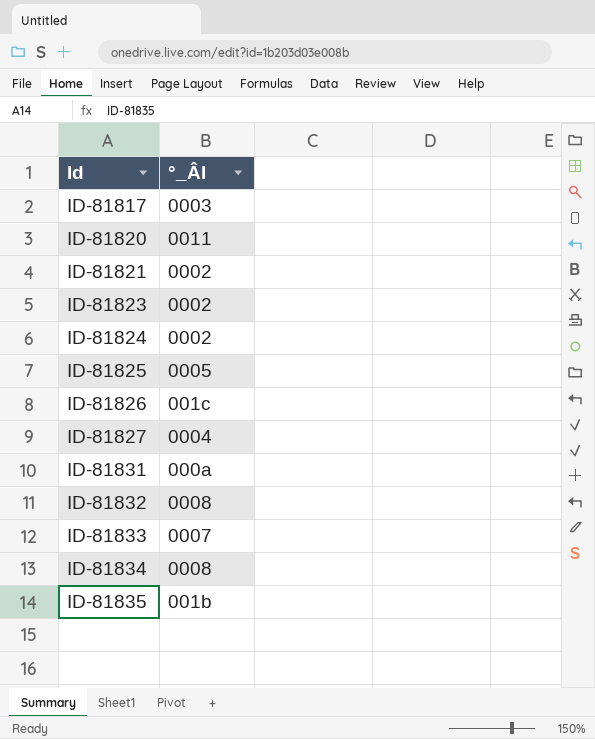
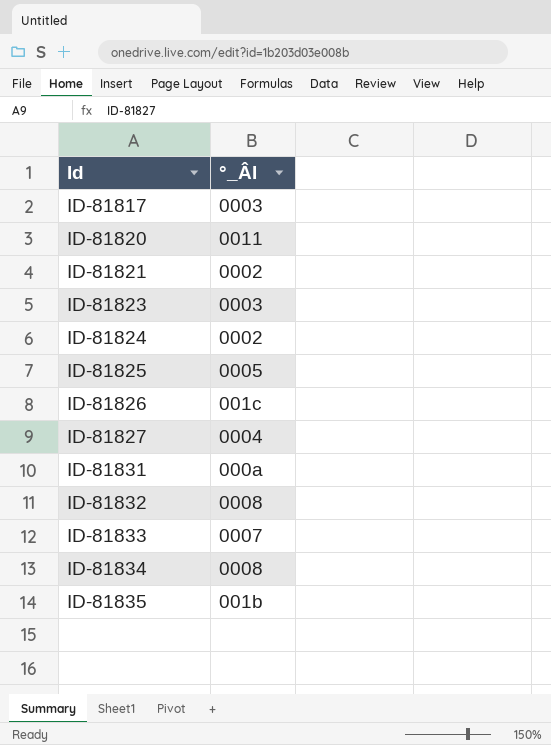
ID-81823 | °_ÂI: 0002 -> 0003

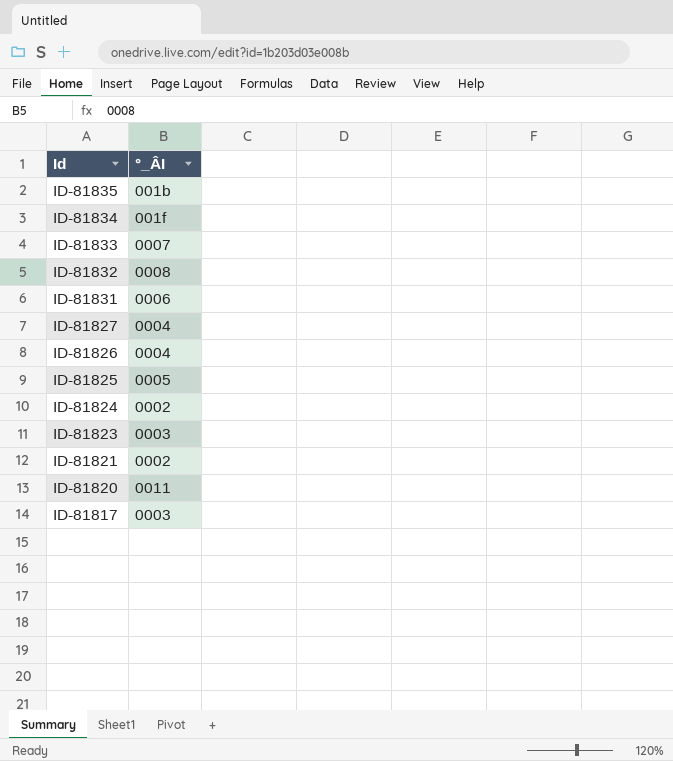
row order: Id ascending -> Id descending
ID-81834 | °_ÂI: 0008 -> 001f
ID-81831 | °_ÂI: 000a -> 0006
ID-81826 | °_ÂI: 001c -> 0004

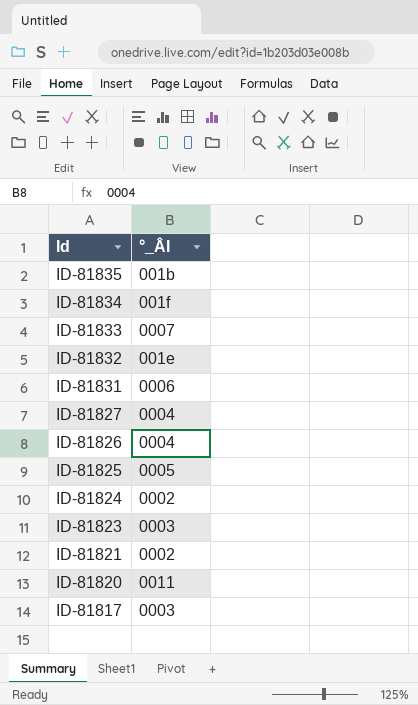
ID-81832 | °_ÂI: 0008 -> 001e

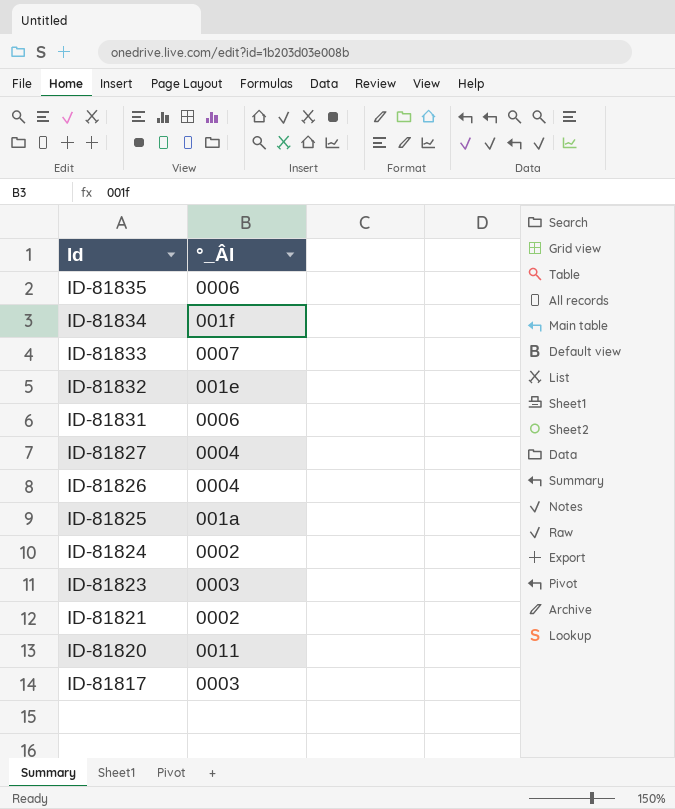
ID-81835 | °_ÂI: 001b -> 0006
ID-81825 | °_ÂI: 0005 -> 001a

